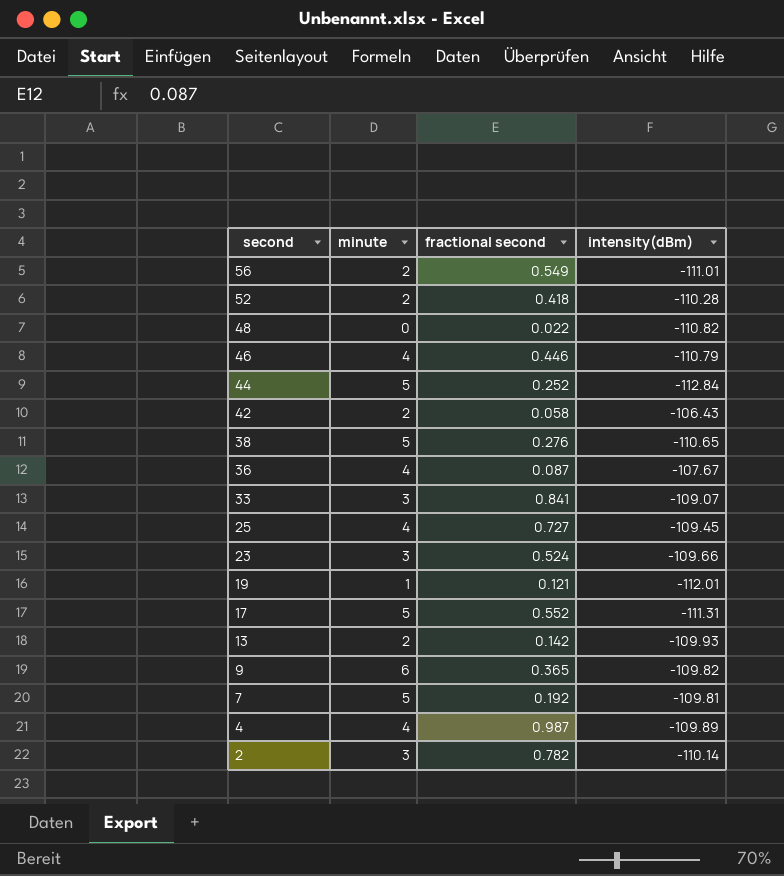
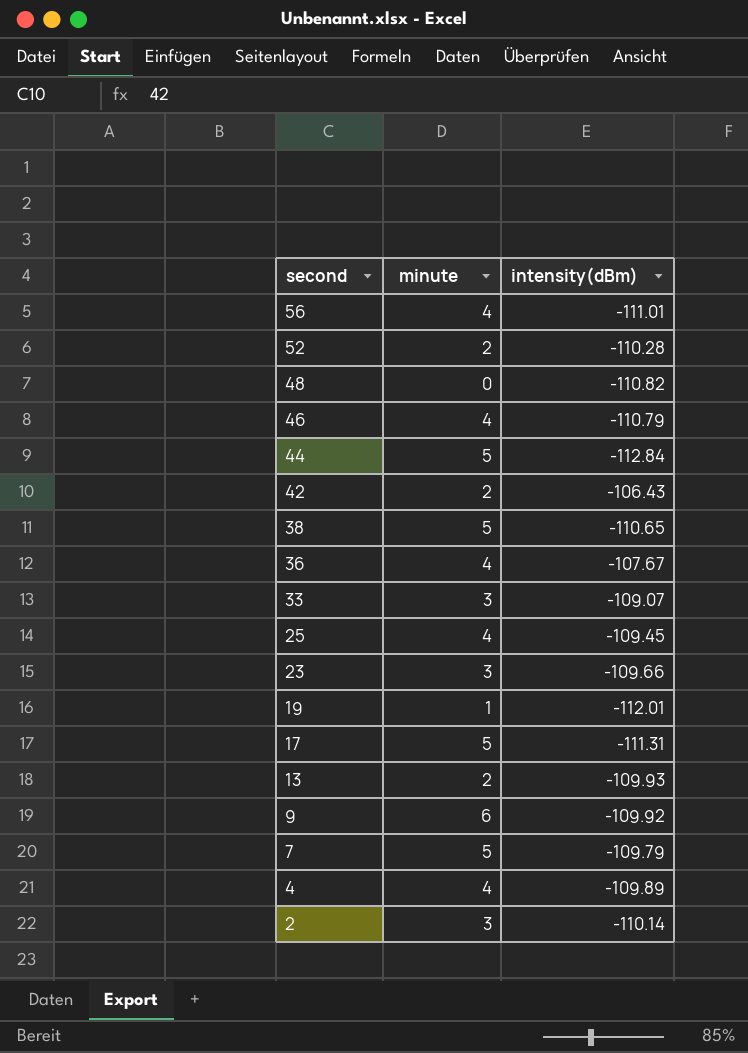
column fractional second | position: 3 -> none
56 | minute: 2 -> 4
9 | intensity(dBm): -109.82 -> -109.92
7 | intensity(dBm): -109.81 -> -109.79

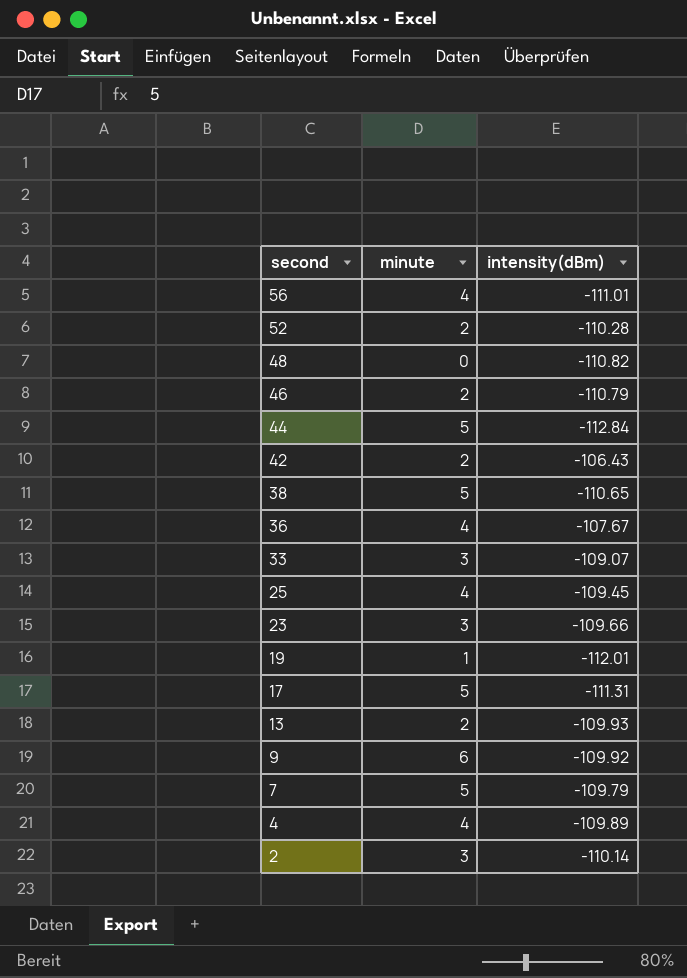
46 | minute: 4 -> 2

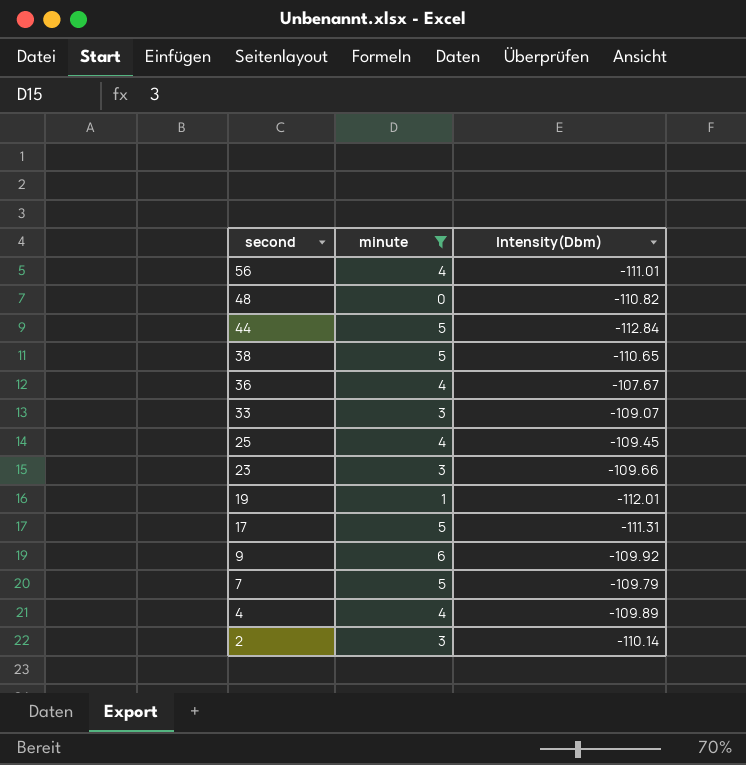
filter: none -> minute != 2
column name: intensity(dBm) -> Intensity(Dbm)

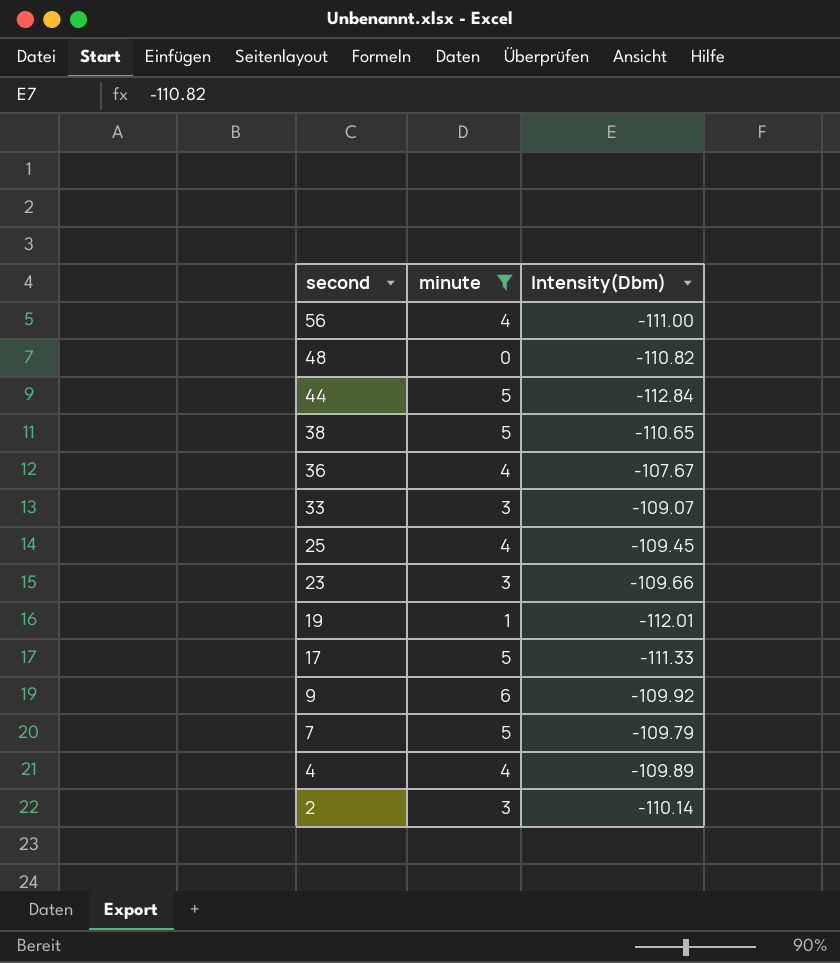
56 | Intensity(Dbm): -111.01 -> -111.00
17 | Intensity(Dbm): -111.31 -> -111.33

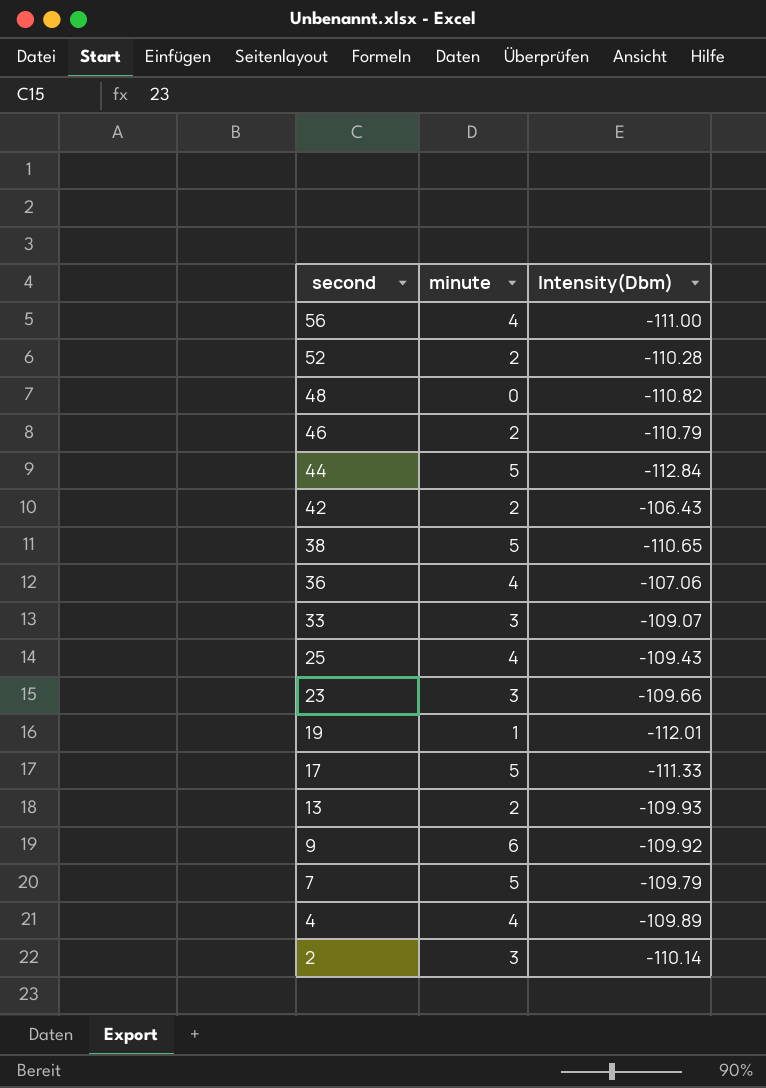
filter: minute != 2 -> none
36 | Intensity(Dbm): -107.67 -> -107.06
25 | Intensity(Dbm): -109.45 -> -109.43

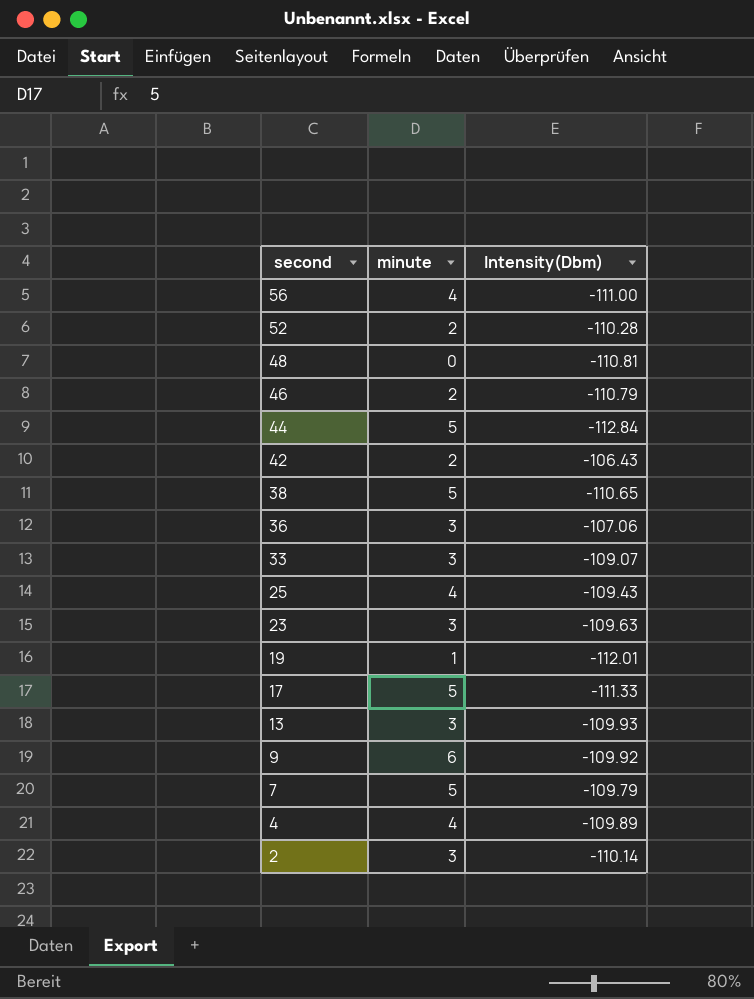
48 | Intensity(Dbm): -110.82 -> -110.81
36 | minute: 4 -> 3
23 | Intensity(Dbm): -109.66 -> -109.63
13 | minute: 2 -> 3

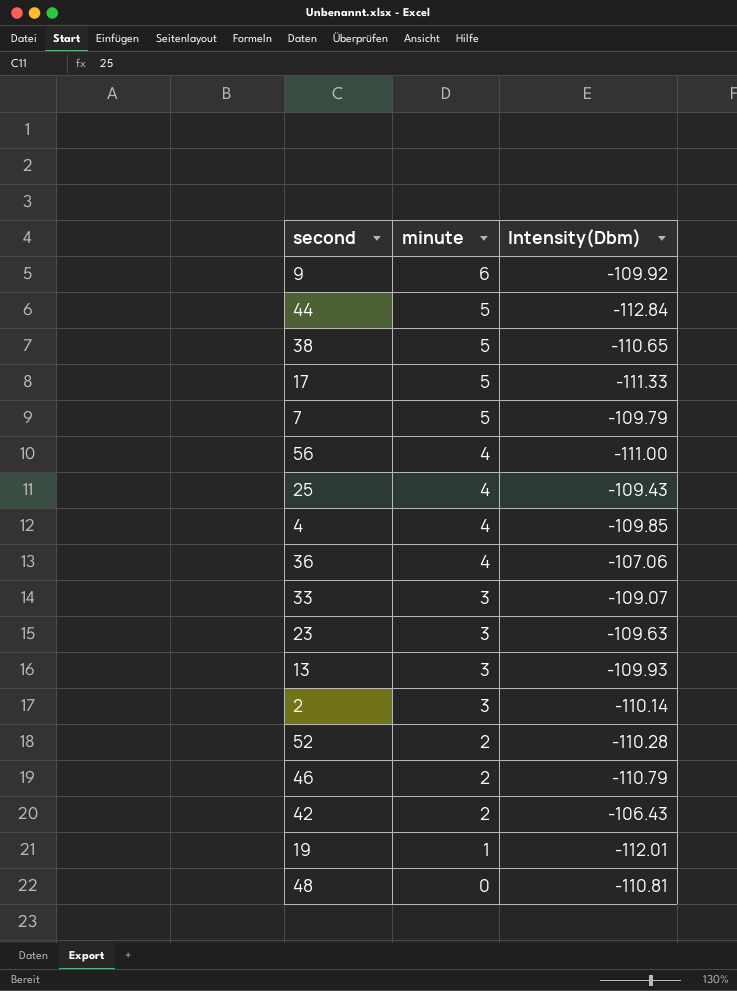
row order: second descending -> minute descending
4 | Intensity(Dbm): -109.89 -> -109.85
36 | minute: 3 -> 4

